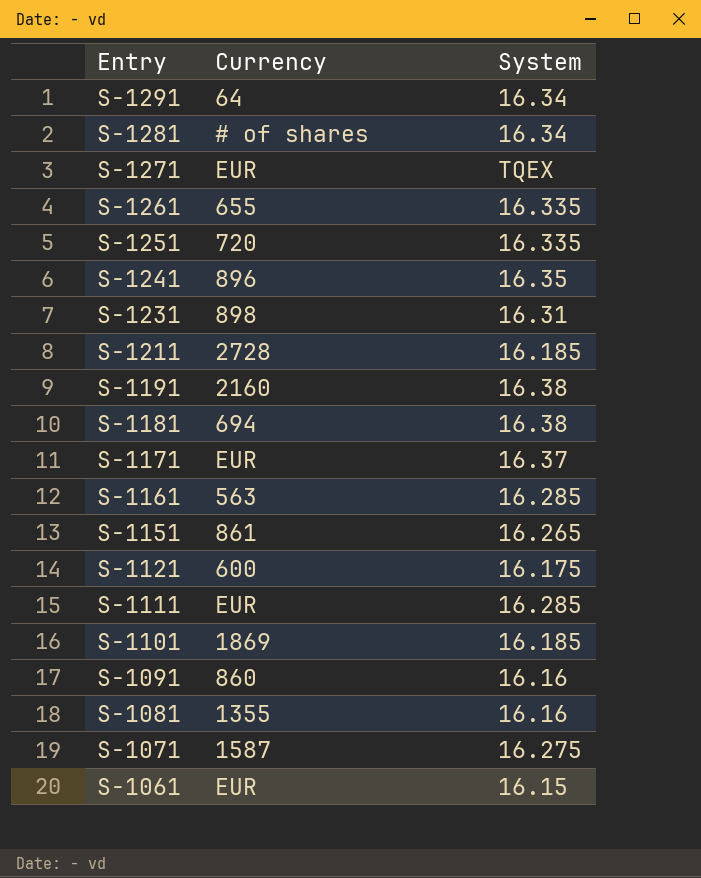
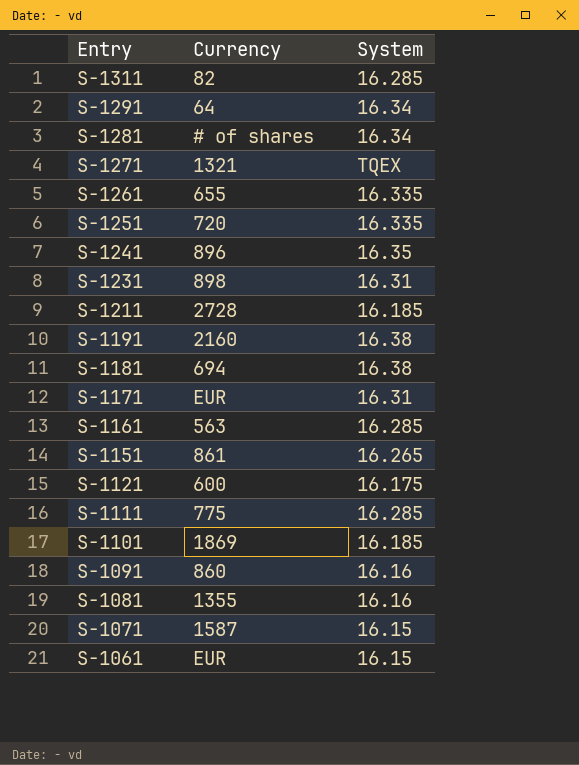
row S-1311: none -> 82 | 16.285
S-1271 | Currency: EUR -> 1321
S-1171 | System: 16.37 -> 16.31
S-1111 | Currency: EUR -> 775
S-1071 | System: 16.275 -> 16.15

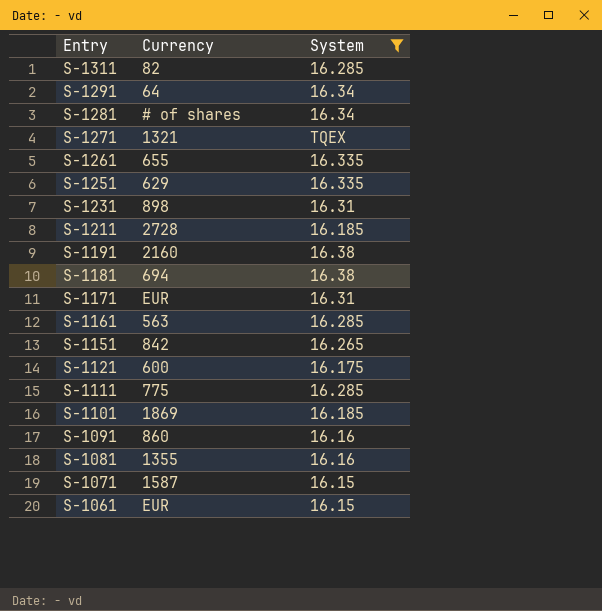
filter: none -> System != 16.35
S-1251 | Currency: 720 -> 629
S-1151 | Currency: 861 -> 842

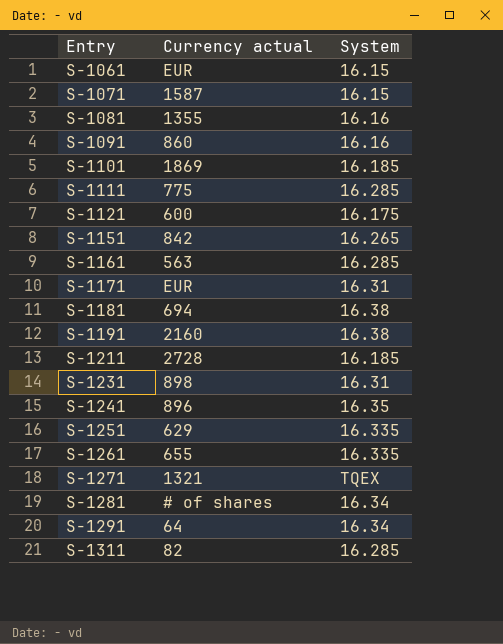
filter: System != 16.35 -> none
row order: Entry descending -> Entry ascending
column name: Currency -> Currency actual

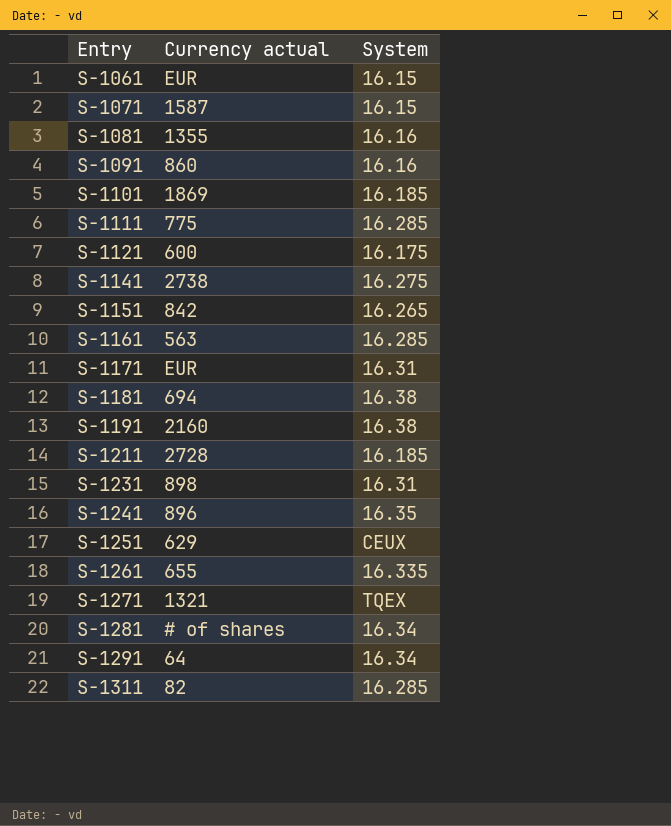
row S-1141: none -> 2738 | 16.275
S-1251 | System: 16.335 -> CEUX

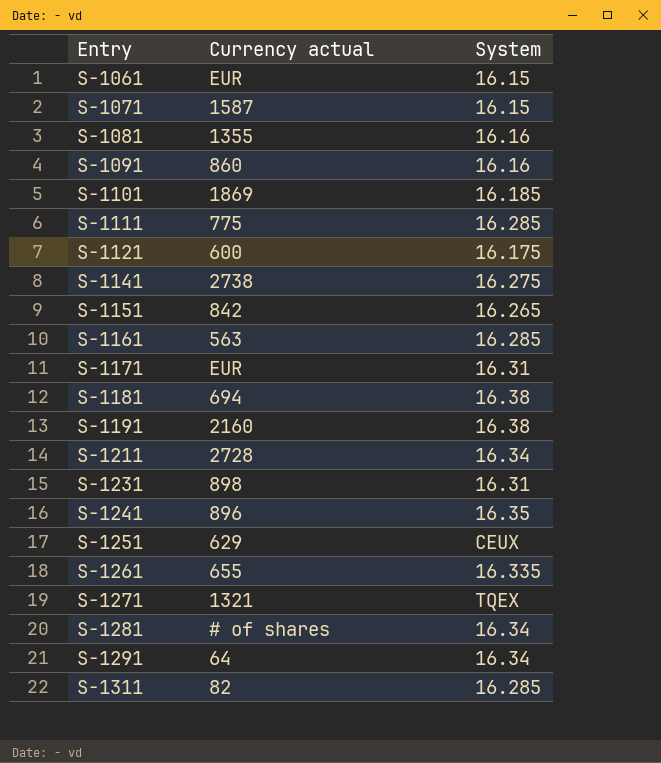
S-1211 | System: 16.185 -> 16.34

